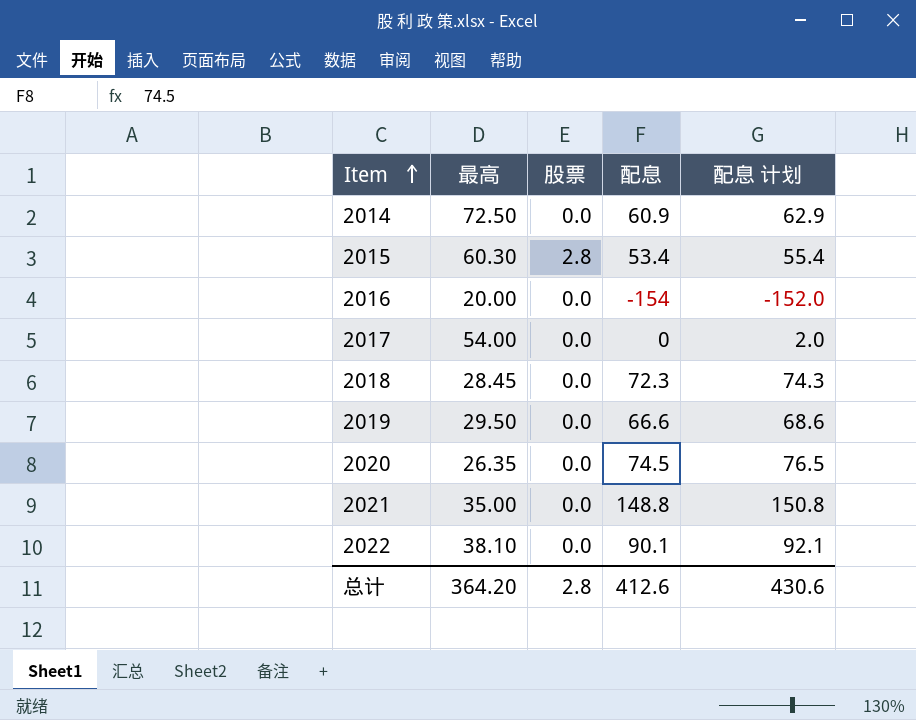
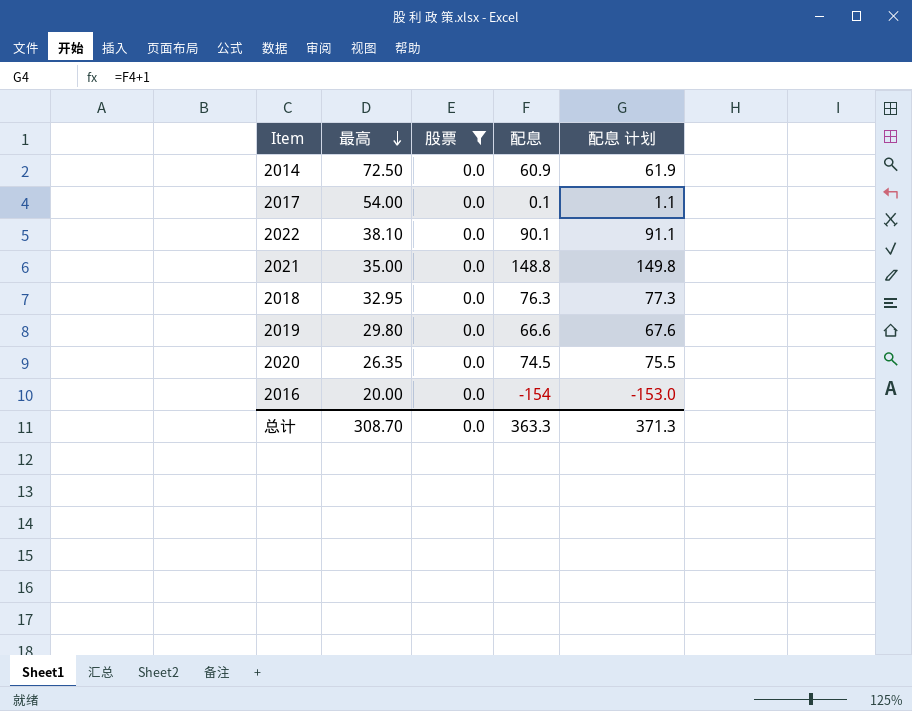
filter: none -> 股票 = 0.0
row order: Item ascending -> 最高 descending
column 配息 计划 | formula: [配息] + 2 -> [配息] + 1
2017 | 配息: 0 -> 0.1
2018 | 最高: 28.45 -> 32.95
2018 | 配息: 72.3 -> 76.3
2019 | 最高: 29.50 -> 29.80
总计 | 最高: 364.20 -> 308.70
总计 | 股票: 2.8 -> 0.0
总计 | 配息: 412.6 -> 363.3
总计 | 配息 计划: 430.6 -> 371.3

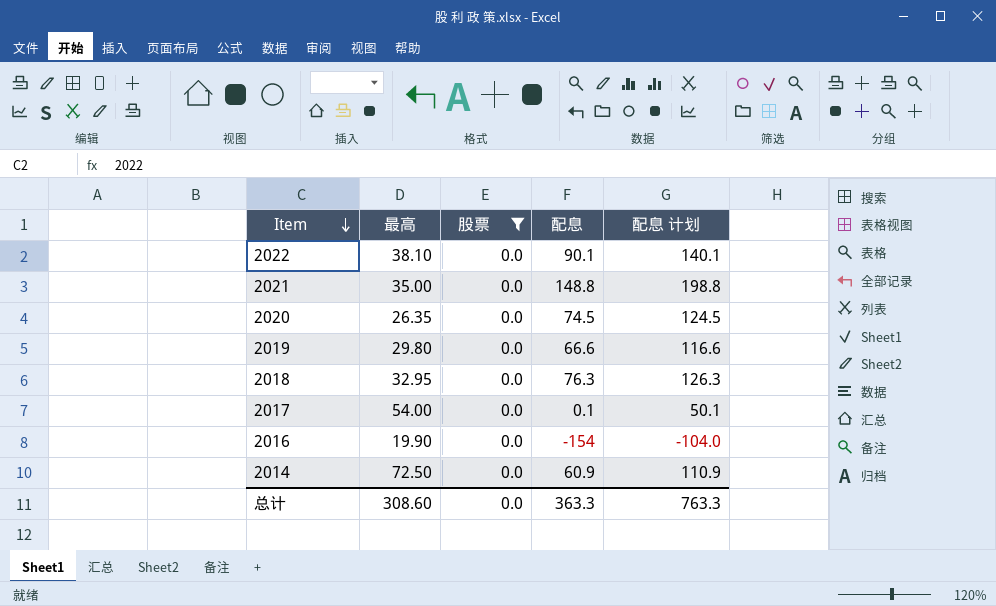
row order: 最高 descending -> Item descending
column 配息 计划 | formula: [配息] + 1 -> [配息] + 50
2016 | 最高: 20.00 -> 19.90
总计 | 最高: 308.70 -> 308.60
总计 | 配息 计划: 371.3 -> 763.3

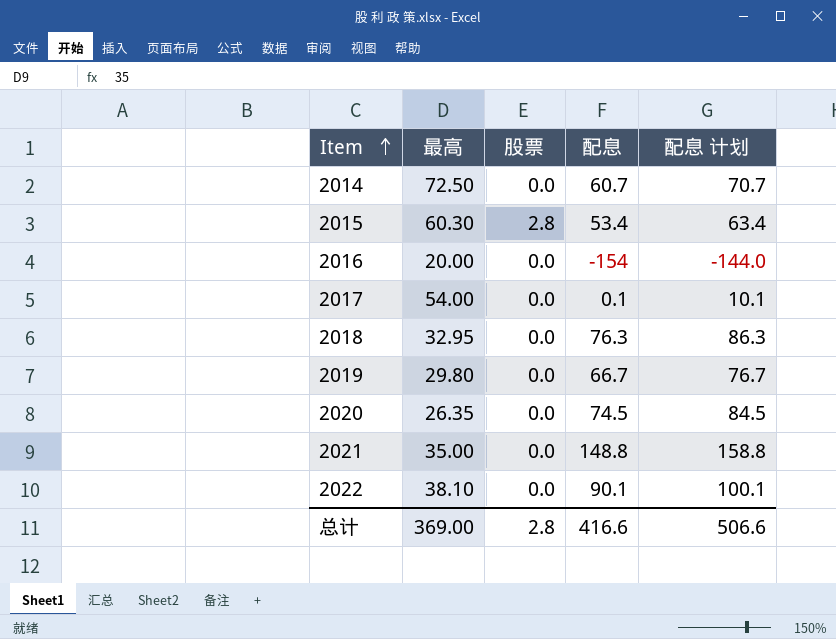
filter: 股票 = 0.0 -> none
row order: Item descending -> Item ascending
column 配息 计划 | formula: [配息] + 50 -> [配息] + 10
2014 | 配息: 60.9 -> 60.7
2016 | 最高: 19.90 -> 20.00
2019 | 配息: 66.6 -> 66.7
总计 | 最高: 308.60 -> 369.00
总计 | 股票: 0.0 -> 2.8
总计 | 配息: 363.3 -> 416.6
总计 | 配息 计划: 763.3 -> 506.6

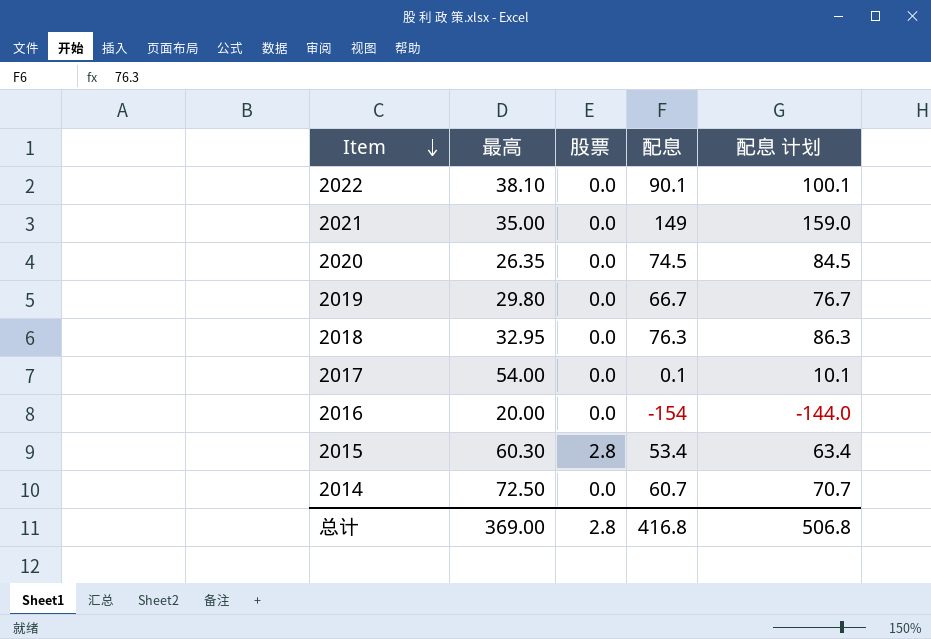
row order: Item ascending -> Item descending
2021 | 配息: 148.8 -> 149
2021 | 配息 计划: 158.8 -> 159.0
总计 | 配息: 416.6 -> 416.8
总计 | 配息 计划: 506.6 -> 506.8

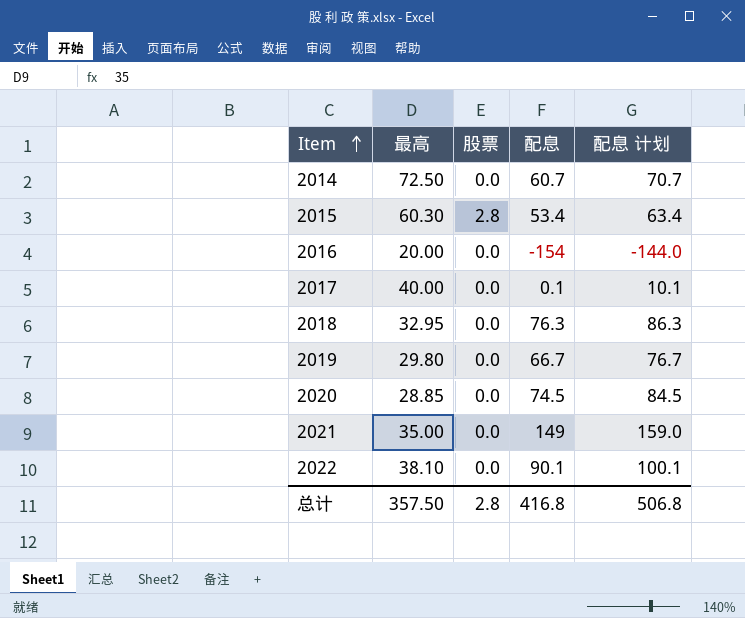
row order: Item descending -> Item ascending
2017 | 最高: 54.00 -> 40.00
2020 | 最高: 26.35 -> 28.85
总计 | 最高: 369.00 -> 357.50

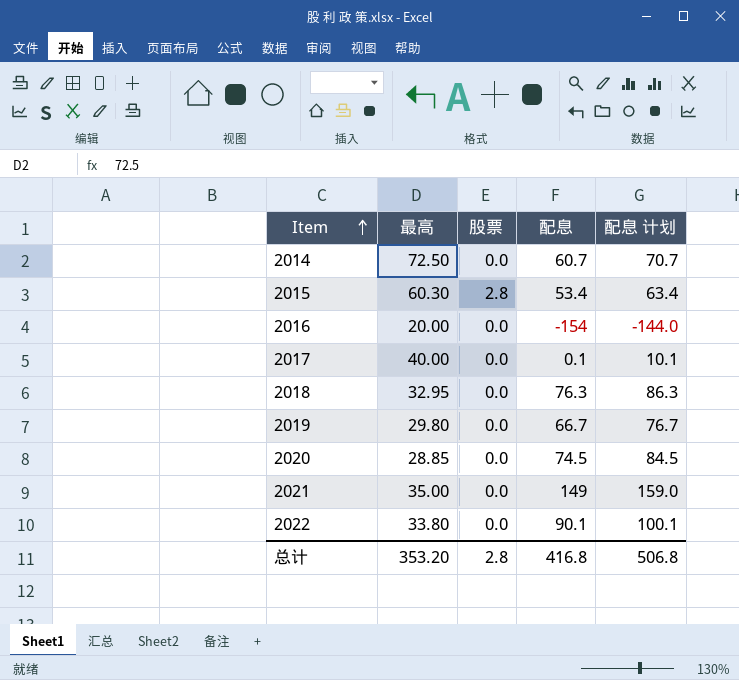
2022 | 最高: 38.10 -> 33.80
总计 | 最高: 357.50 -> 353.20

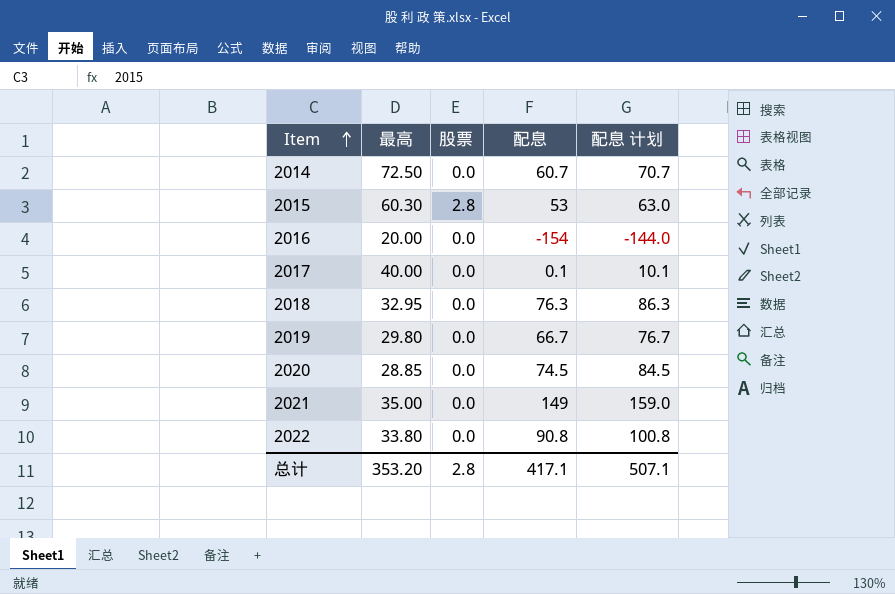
2015 | 配息: 53.4 -> 53
2015 | 配息 计划: 63.4 -> 63.0
2022 | 配息: 90.1 -> 90.8
2022 | 配息 计划: 100.1 -> 100.8
总计 | 配息: 416.8 -> 417.1
总计 | 配息 计划: 506.8 -> 507.1

